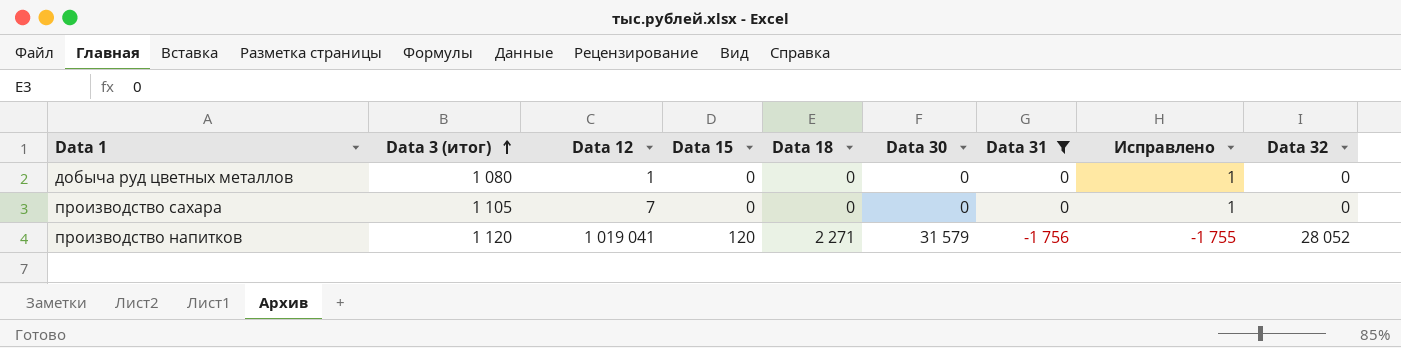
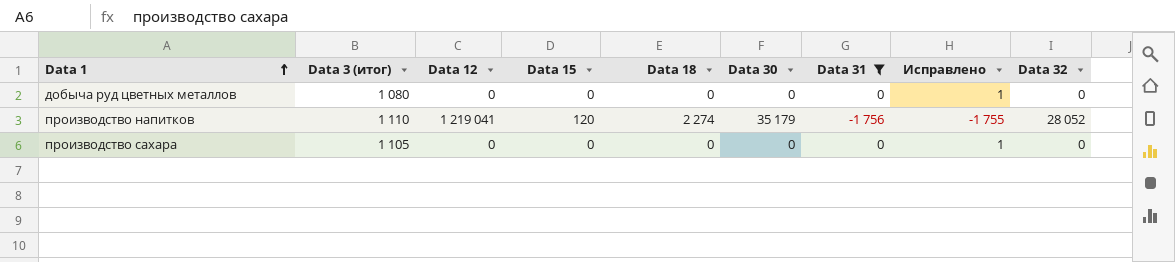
row order: Data 3 (итог) ascending -> Data 1 ascending
добыча руд цветных металлов | Data 12: 1 -> 0
производство напитков | Data 3 (итог): 1 120 -> 1 110
производство напитков | Data 12: 1 019 041 -> 1 219 041
производство напитков | Data 18: 2 271 -> 2 274
производство напитков | Data 30: 31 579 -> 35 179
производство сахара | Data 12: 7 -> 0

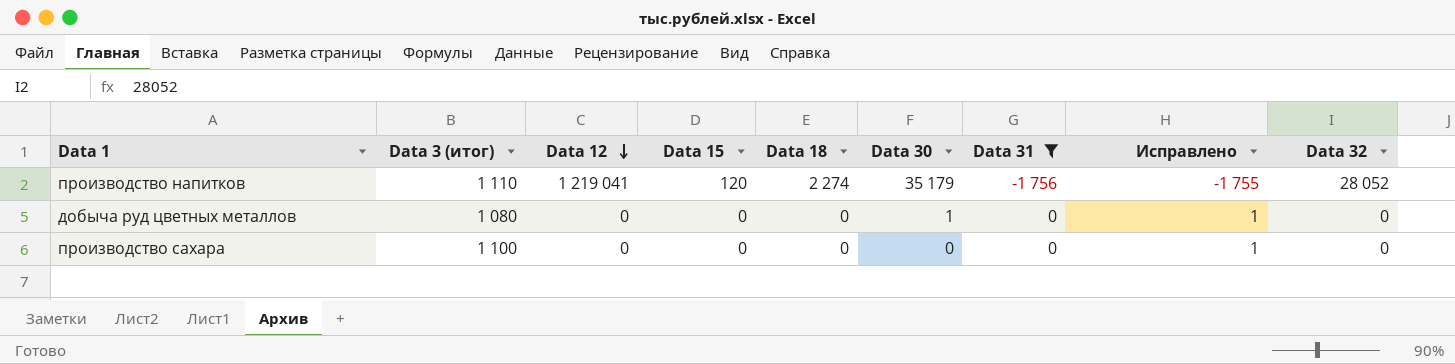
row order: Data 1 ascending -> Data 12 descending
добыча руд цветных металлов | Data 30: 0 -> 1
производство сахара | Data 3 (итог): 1 105 -> 1 100

